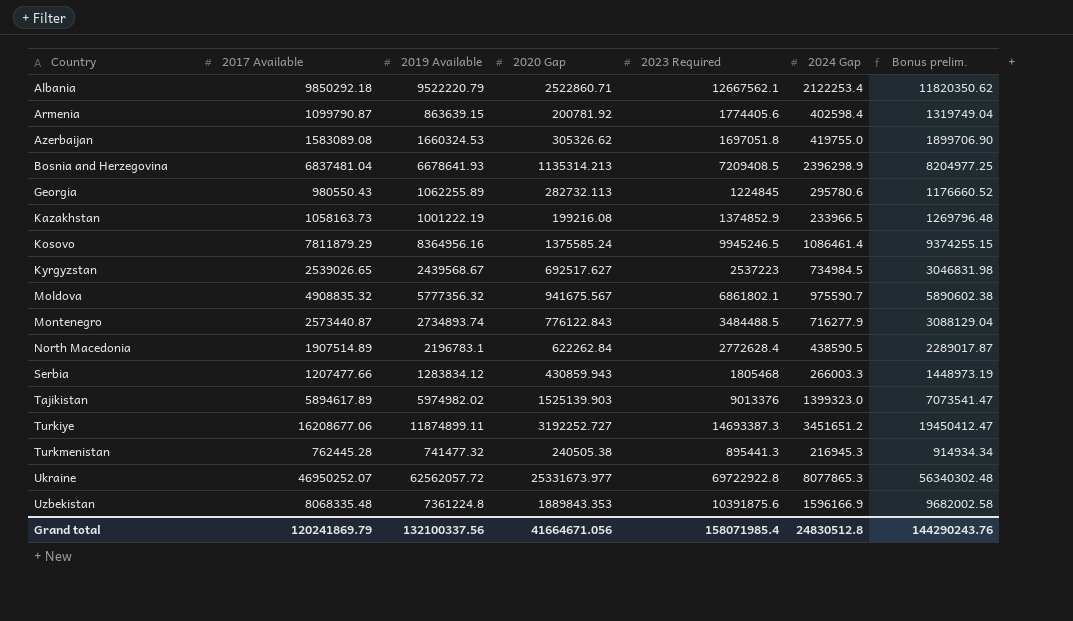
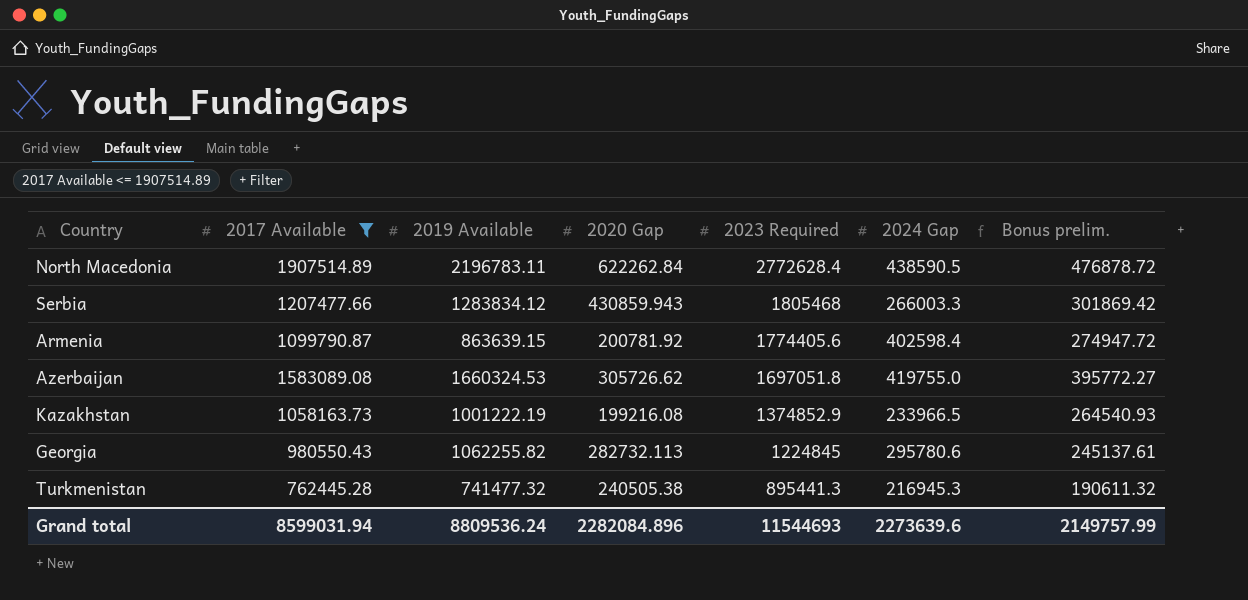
filter: none -> 2017 Available <= 1907514.89
row order: Country ascending -> 2023 Required descending
column Bonus prelim. | formula: [2017 Available] * 1.2 -> [2017 Available] * 0.25
North Macedonia | 2019 Available: 2196783.1 -> 2196783.11
Azerbaijan | 2020 Gap: 305326.62 -> 305726.62
Georgia | 2019 Available: 1062255.89 -> 1062255.82
Grand total | 2017 Available: 120241869.79 -> 8599031.94
Grand total | 2019 Available: 132100337.56 -> 8809536.24
Grand total | 2020 Gap: 41664671.056 -> 2282084.896
Grand total | 2023 Required: 158071985.4 -> 11544693
Grand total | 2024 Gap: 24830512.8 -> 2273639.6
Grand total | Bonus prelim.: 144290243.76 -> 2149757.99

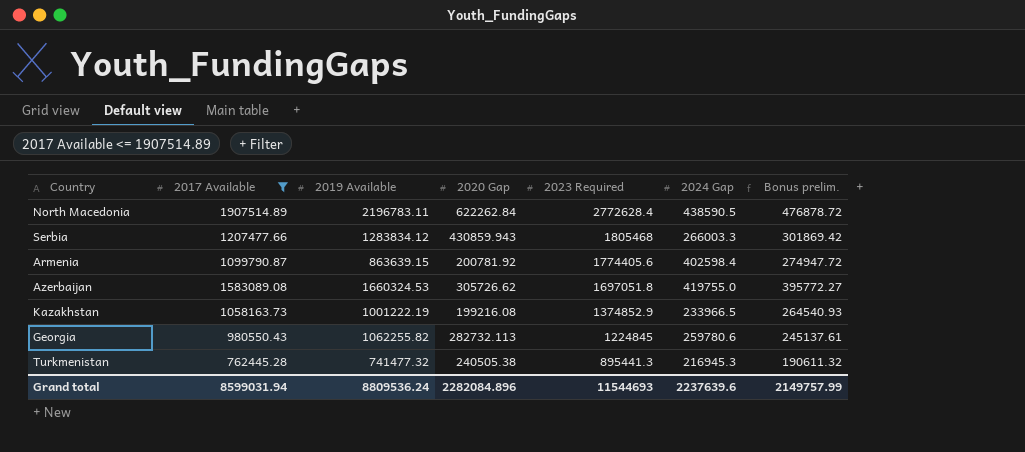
Georgia | 2024 Gap: 295780.6 -> 259780.6
Grand total | 2024 Gap: 2273639.6 -> 2237639.6

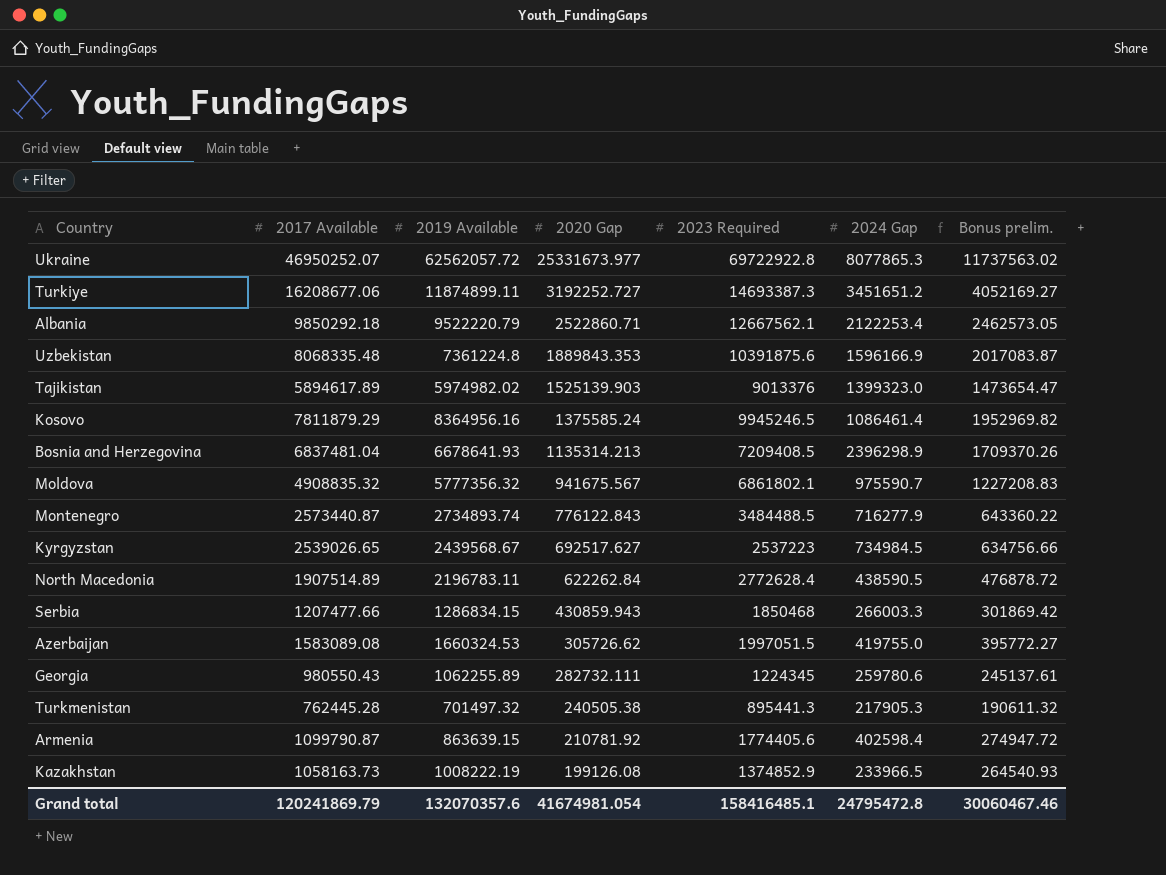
filter: 2017 Available <= 1907514.89 -> none
row order: 2023 Required descending -> 2020 Gap descending
Serbia | 2019 Available: 1283834.12 -> 1286834.15
Serbia | 2023 Required: 1805468 -> 1850468
Azerbaijan | 2023 Required: 1697051.8 -> 1997051.5
Georgia | 2019 Available: 1062255.82 -> 1062255.89
Georgia | 2020 Gap: 282732.113 -> 282732.111
Georgia | 2023 Required: 1224845 -> 1224345
Turkmenistan | 2019 Available: 741477.32 -> 701497.32
Turkmenistan | 2024 Gap: 216945.3 -> 217905.3
Armenia | 2020 Gap: 200781.92 -> 210781.92
Kazakhstan | 2019 Available: 1001222.19 -> 1008222.19
Kazakhstan | 2020 Gap: 199216.08 -> 199126.08
Grand total | 2017 Available: 8599031.94 -> 120241869.79
Grand total | 2019 Available: 8809536.24 -> 132070357.6
Grand total | 2020 Gap: 2282084.896 -> 41674981.054
Grand total | 2023 Required: 11544693 -> 158416485.1
Grand total | 2024 Gap: 2237639.6 -> 24795472.8
Grand total | Bonus prelim.: 2149757.99 -> 30060467.46

